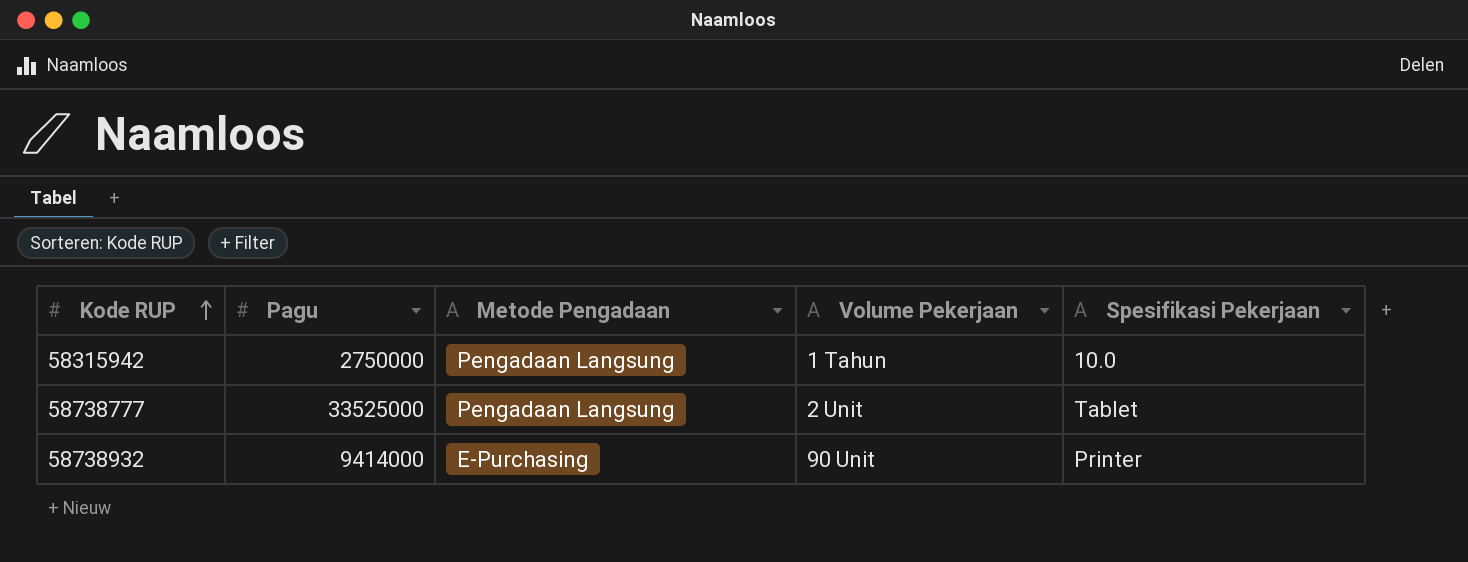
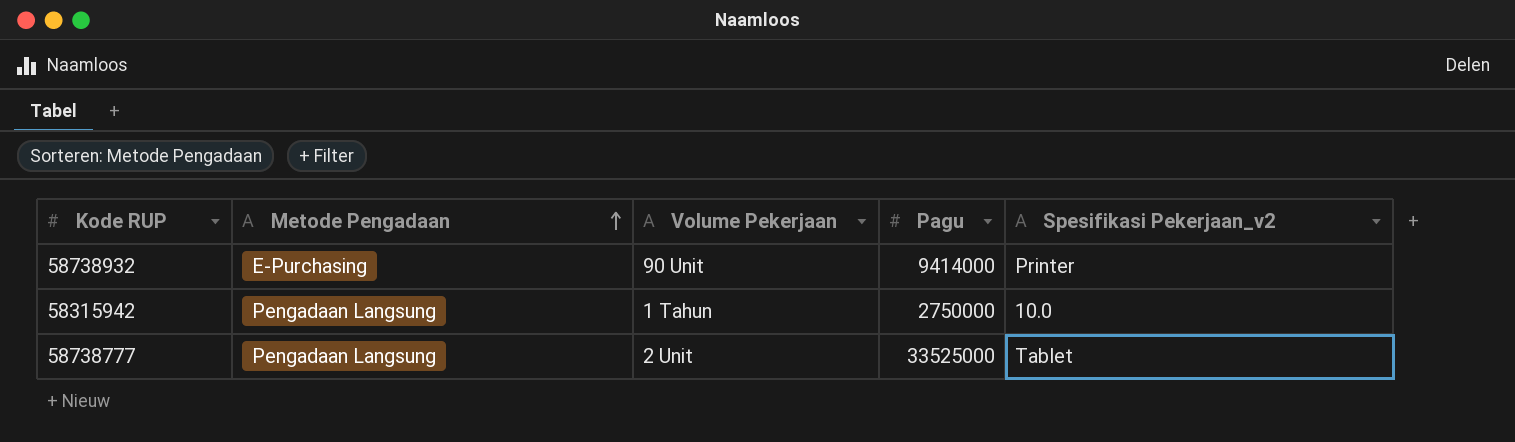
row order: Kode RUP ascending -> Metode Pengadaan ascending
column Pagu | position: 2 -> 4
column name: Spesifikasi Pekerjaan -> Spesifikasi Pekerjaan_v2

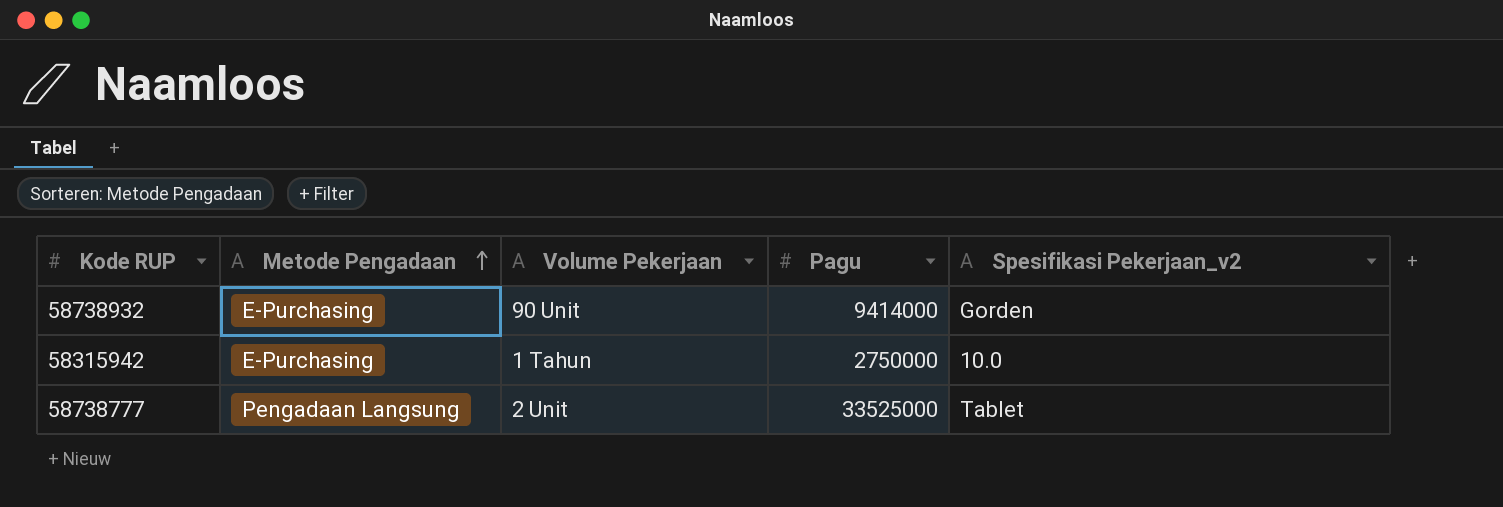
58738932 | Spesifikasi Pekerjaan_v2: Printer -> Gorden
58315942 | Metode Pengadaan: Pengadaan Langsung -> E-Purchasing

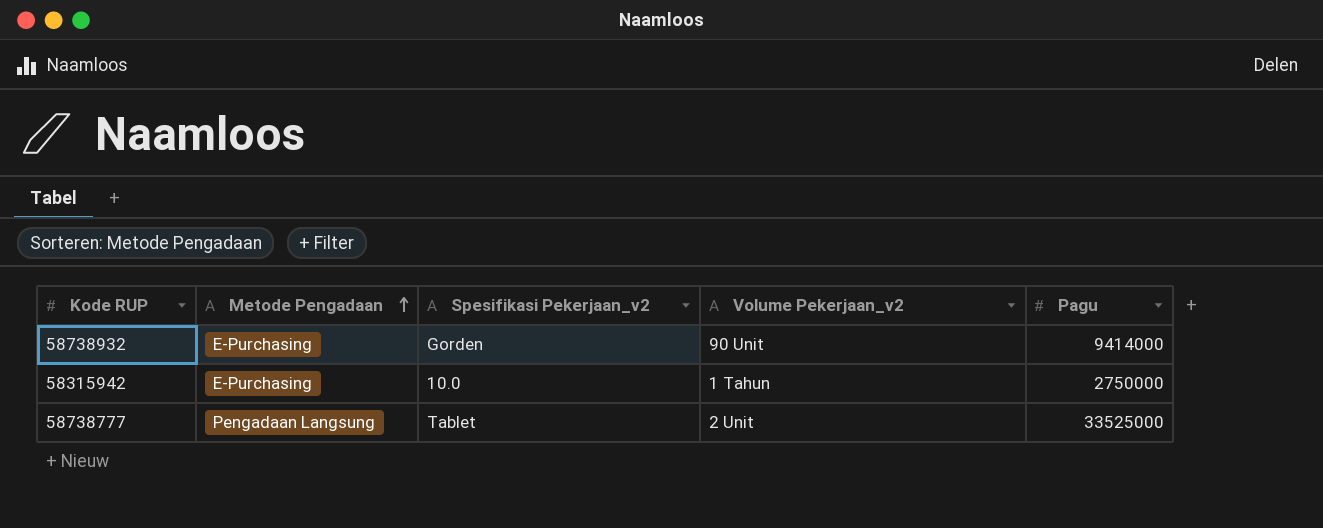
column Spesifikasi Pekerjaan_v2 | position: 5 -> 3
column name: Volume Pekerjaan -> Volume Pekerjaan_v2

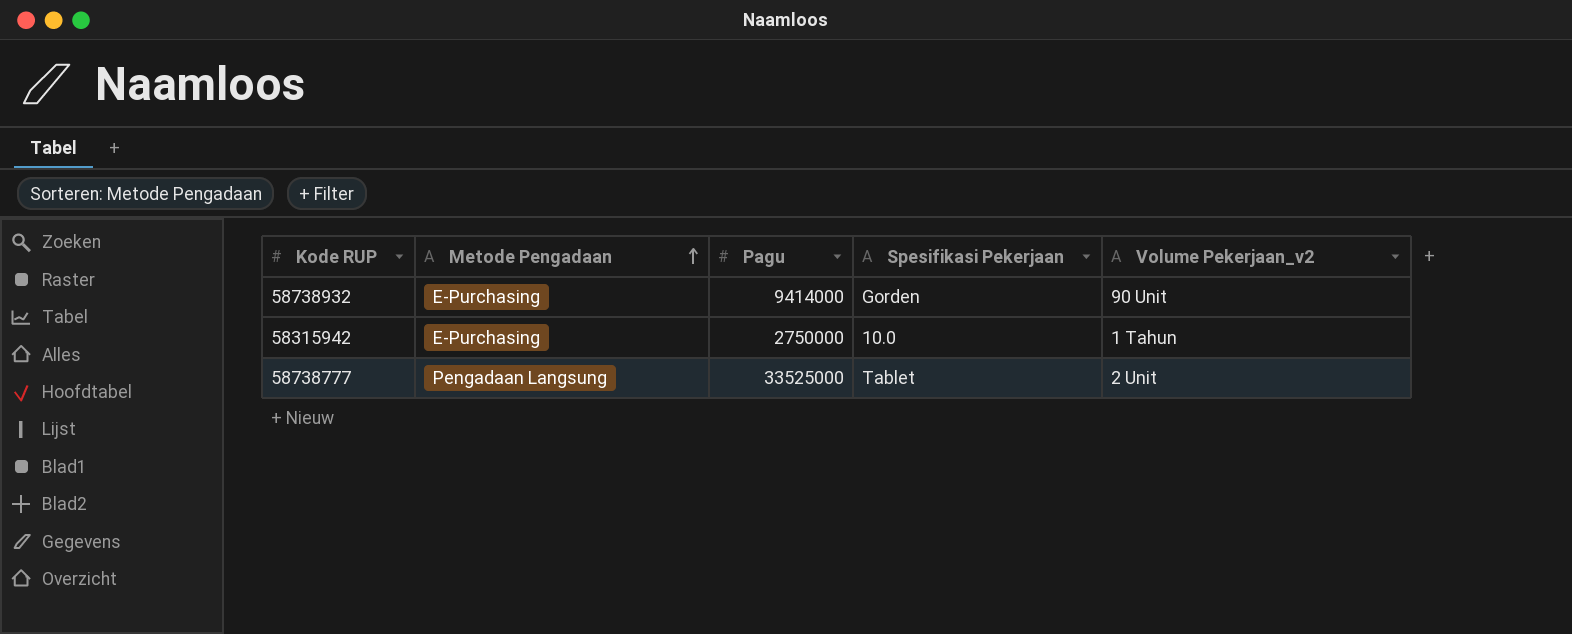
column Pagu | position: 5 -> 3
column name: Spesifikasi Pekerjaan_v2 -> Spesifikasi Pekerjaan

